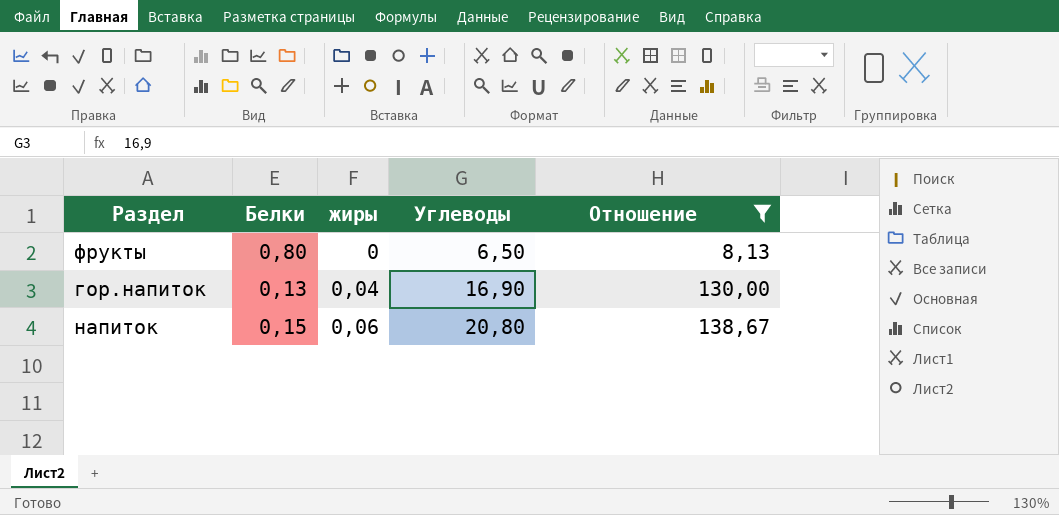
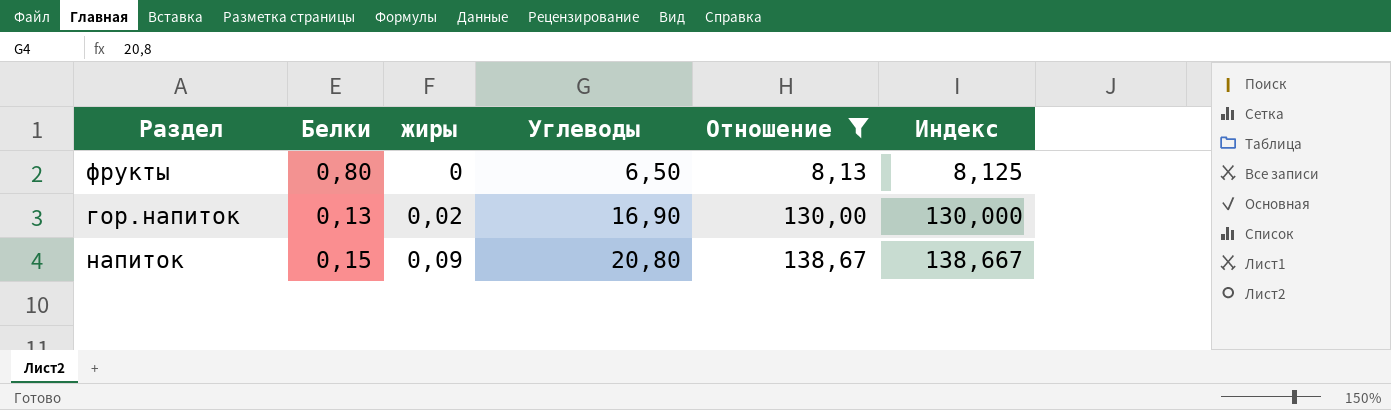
column Индекс | formula: none -> [Углеводы] / [Белки]
гор.напиток | жиры: 0,04 -> 0,02
напиток | жиры: 0,06 -> 0,09

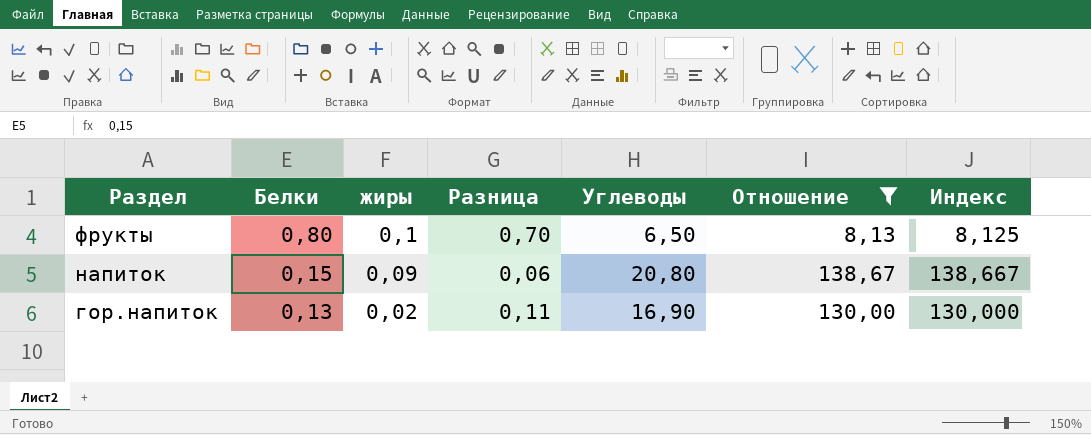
row order: жиры ascending -> Раздел descending
column Разница | formula: none -> [Белки] - [жиры]
фрукты | жиры: 0 -> 0,1

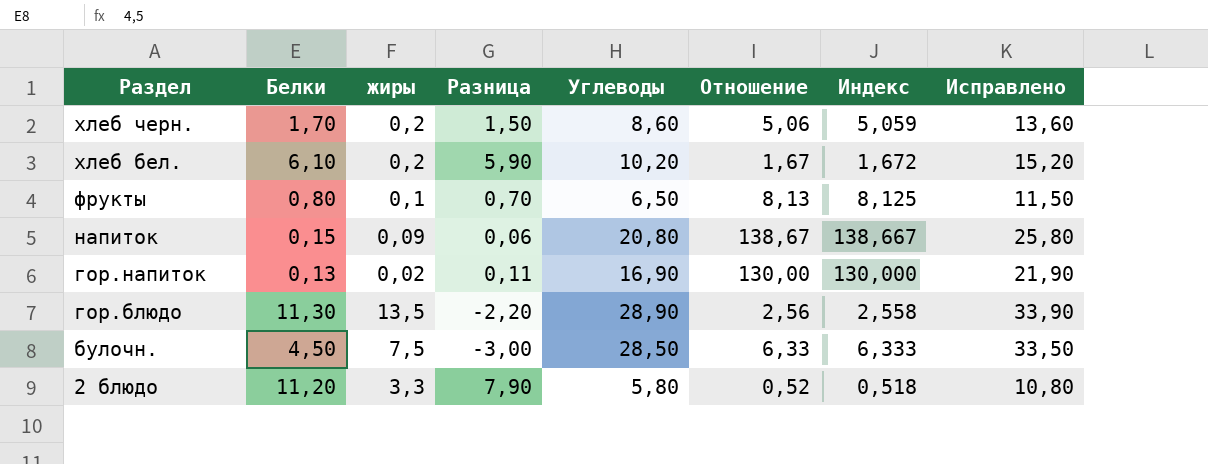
filter: Отношение >= 8,13 -> none
column Исправлено | formula: none -> [Углеводы] + 5

